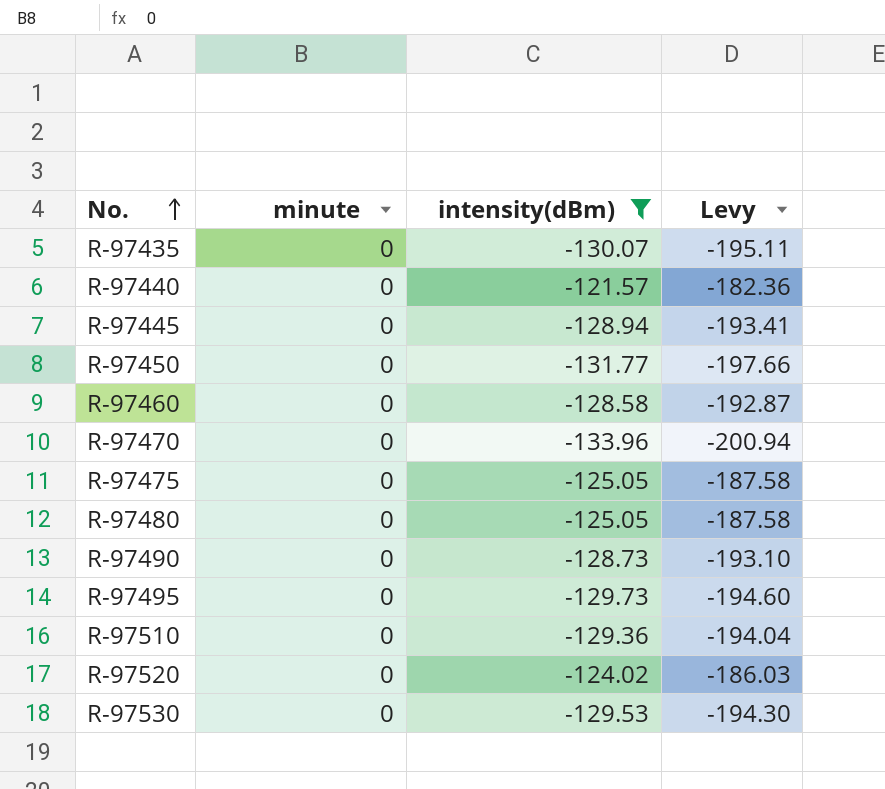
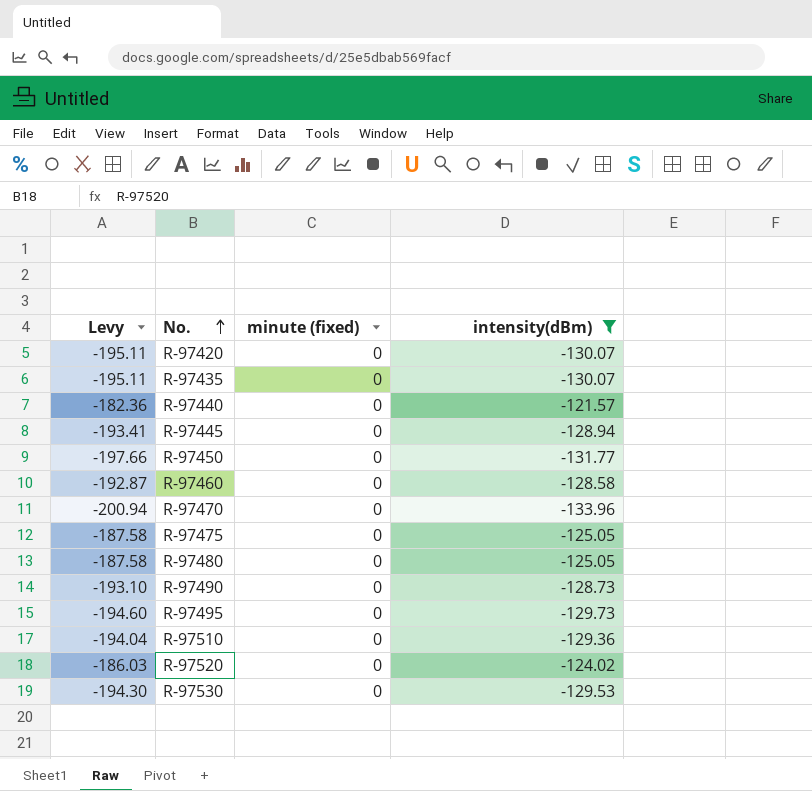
column Levy | position: 4 -> 1
column name: minute -> minute (fixed)
row R-97420: none -> -195.11 | 0 | -130.07

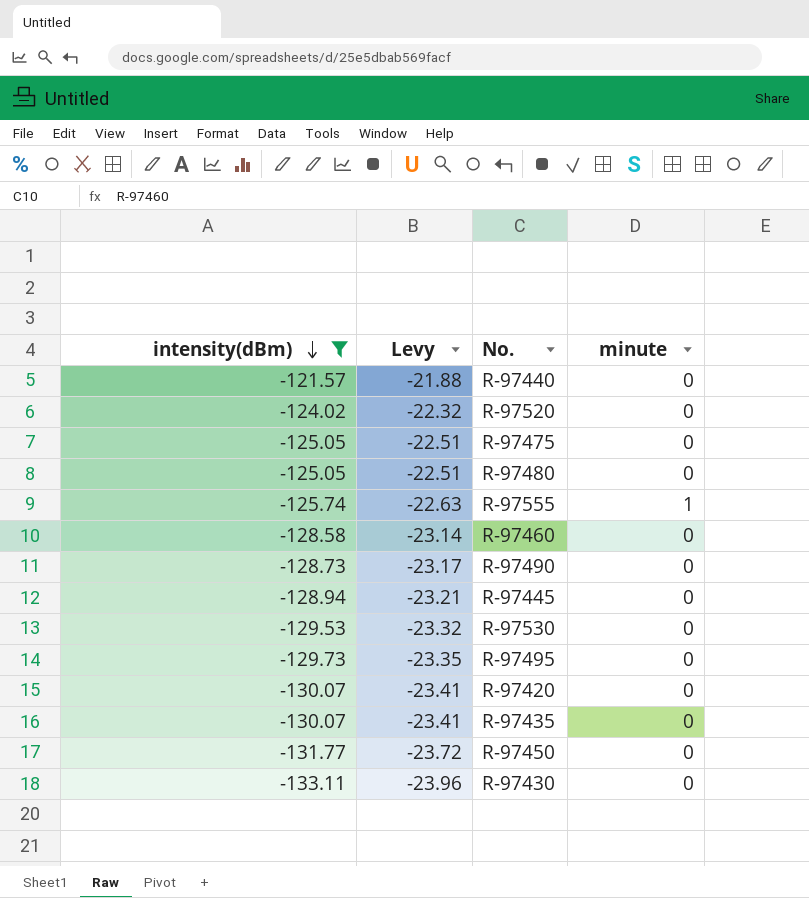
row order: No. ascending -> intensity(dBm) descending
column intensity(dBm) | position: 4 -> 1
column Levy | formula: [intensity(dBm)] * 1.5 -> [intensity(dBm)] * 0.18
column name: minute (fixed) -> minute
row R-97470: -200.94 | 0 | -133.96 -> none
row R-97510: -194.04 | 0 | -129.36 -> none
row R-97555: none -> -125.74 | -22.63 | 1
row R-97430: none -> -133.11 | -23.96 | 0

